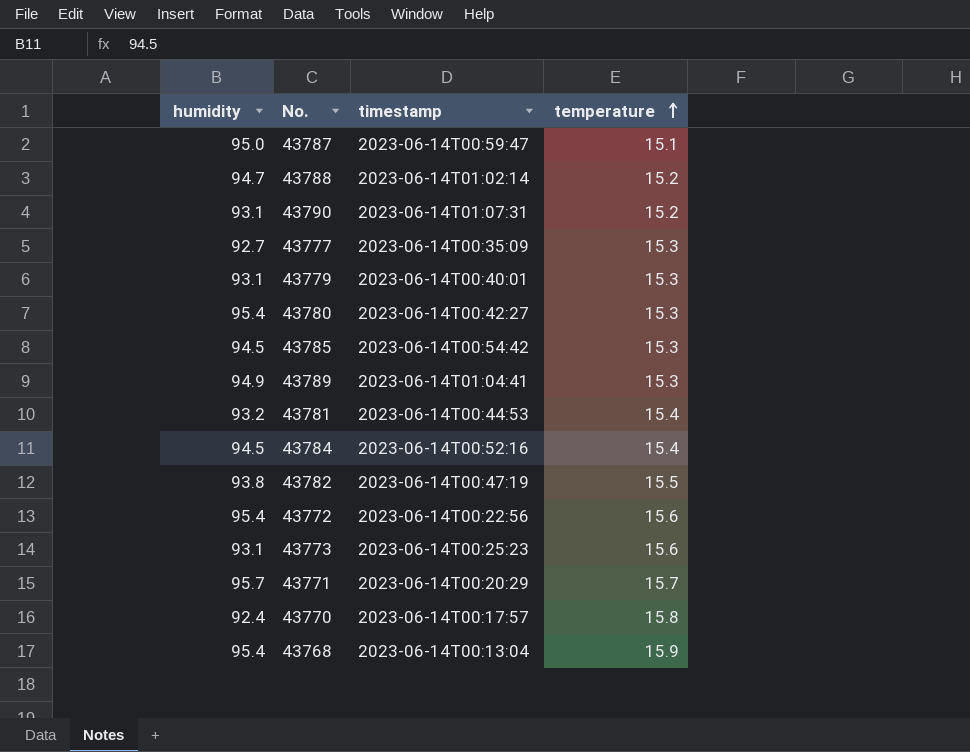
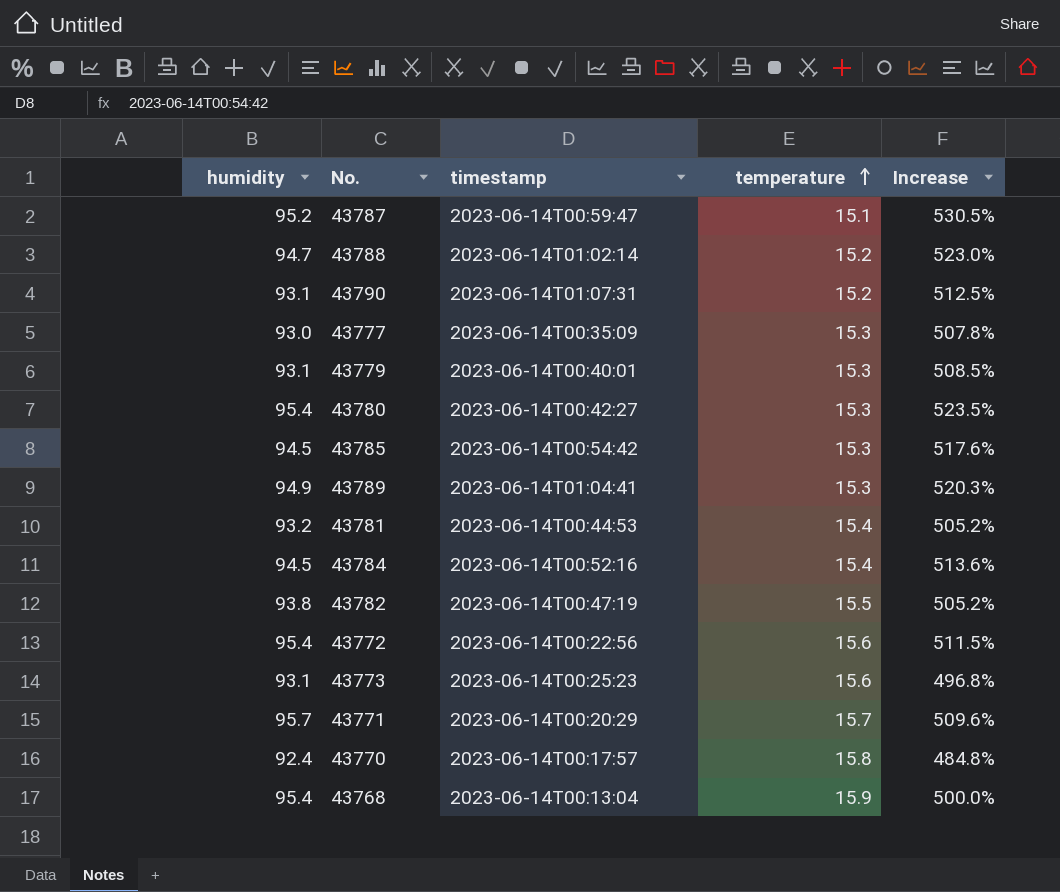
column Increase | formula: none -> ([humidity] - [temperature]) / [temperature]
43787 | humidity: 95.0 -> 95.2
43777 | humidity: 92.7 -> 93.0

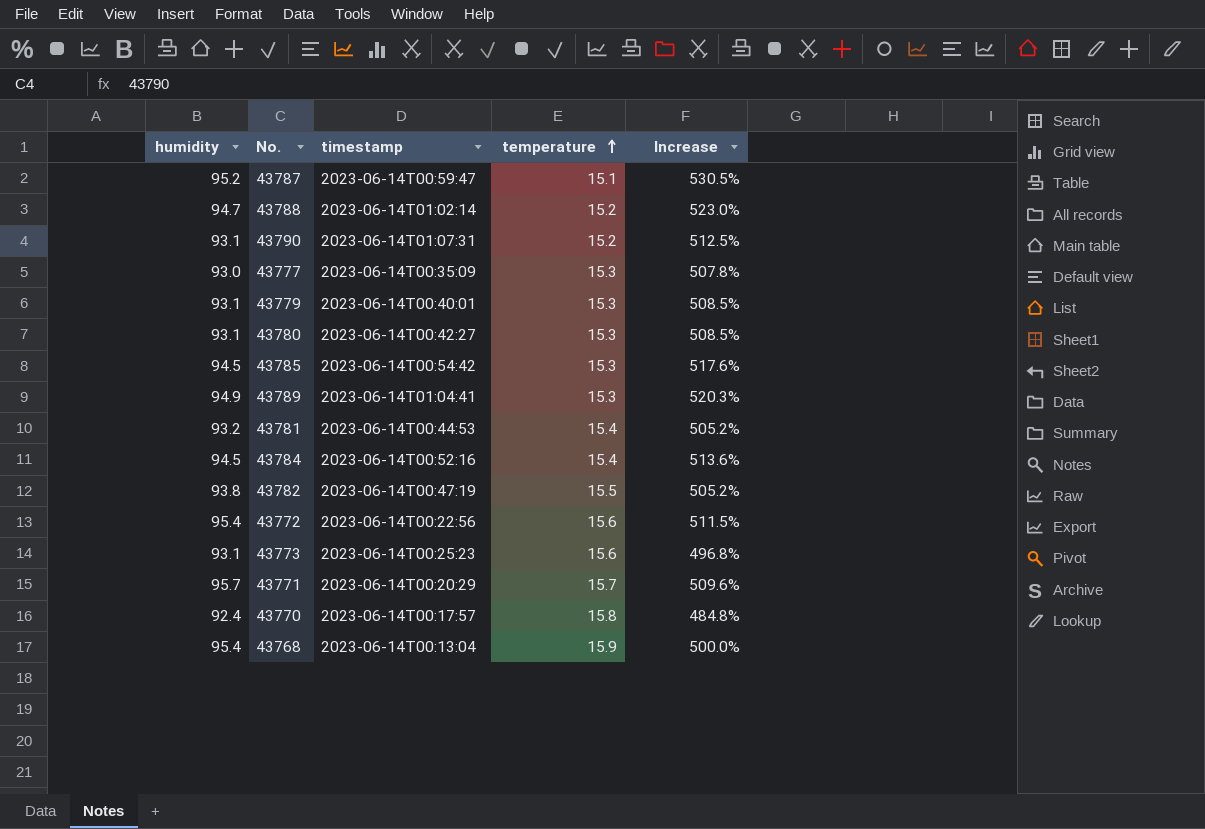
43780 | humidity: 95.4 -> 93.1
43780 | Increase: 523.5% -> 508.5%

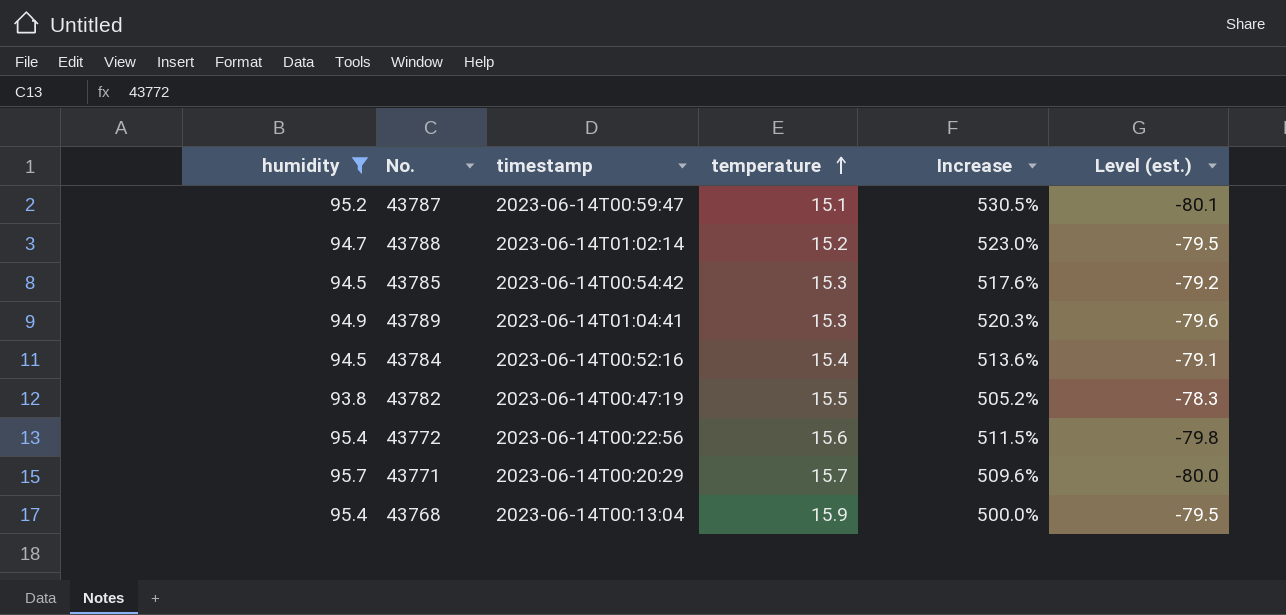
filter: none -> humidity >= 93.8
column Level (est.) | formula: none -> [temperature] - [humidity]

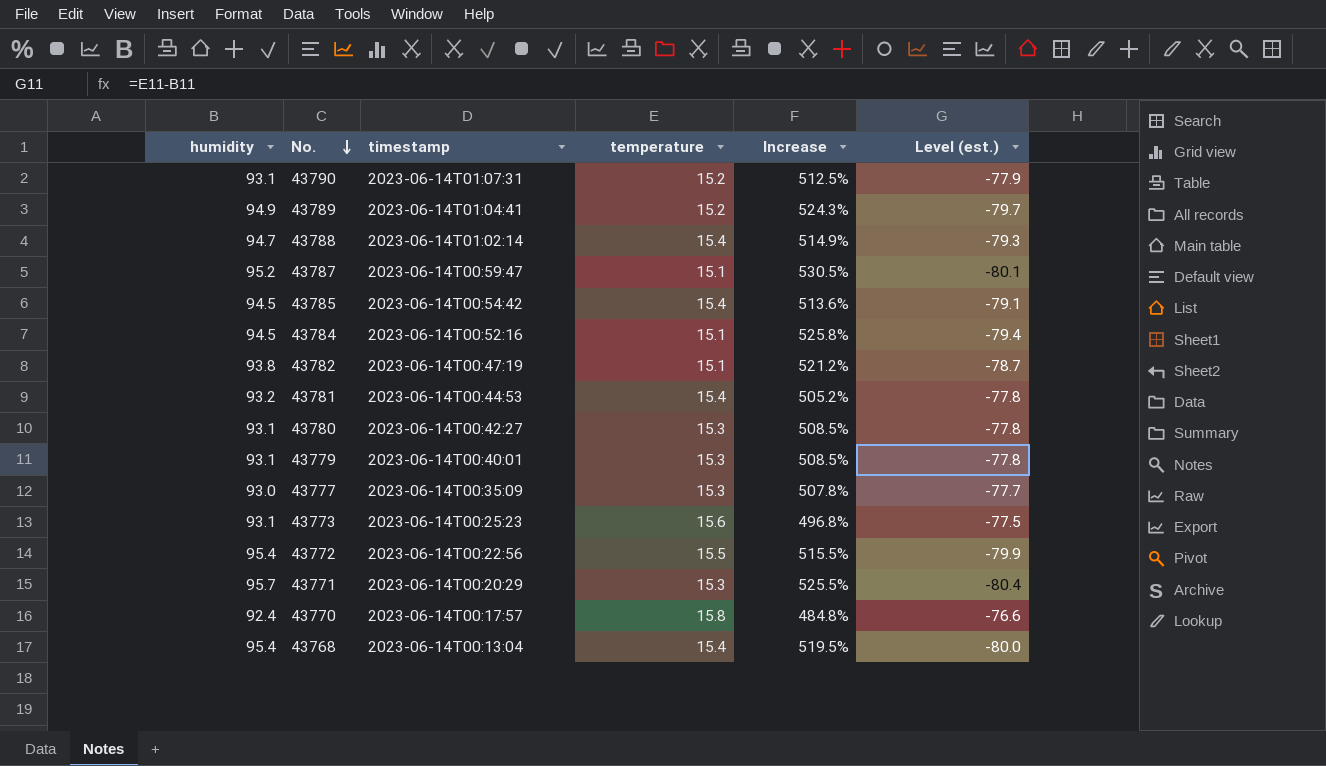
filter: humidity >= 93.8 -> none
row order: temperature ascending -> No. descending
43789 | temperature: 15.3 -> 15.2
43789 | Increase: 520.3% -> 524.3%
43789 | Level (est.): -79.6 -> -79.7
43788 | temperature: 15.2 -> 15.4
43788 | Increase: 523.0% -> 514.9%
43788 | Level (est.): -79.5 -> -79.3
43785 | temperature: 15.3 -> 15.4
43785 | Increase: 517.6% -> 513.6%
43785 | Level (est.): -79.2 -> -79.1
43784 | temperature: 15.4 -> 15.1
43784 | Increase: 513.6% -> 525.8%
43784 | Level (est.): -79.1 -> -79.4
43782 | temperature: 15.5 -> 15.1
43782 | Increase: 505.2% -> 521.2%
43782 | Level (est.): -78.3 -> -78.7
43772 | temperature: 15.6 -> 15.5
43772 | Increase: 511.5% -> 515.5%
43772 | Level (est.): -79.8 -> -79.9
43771 | temperature: 15.7 -> 15.3
43771 | Increase: 509.6% -> 525.5%
43771 | Level (est.): -80.0 -> -80.4
43768 | temperature: 15.9 -> 15.4
43768 | Increase: 500.0% -> 519.5%
43768 | Level (est.): -79.5 -> -80.0

